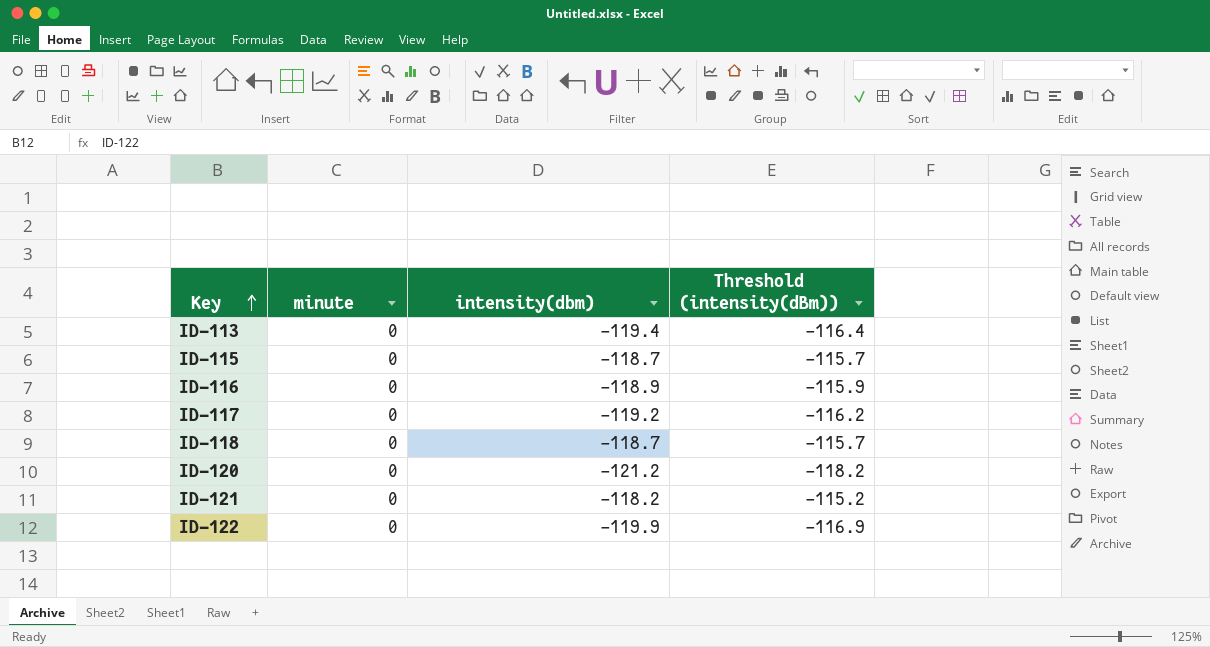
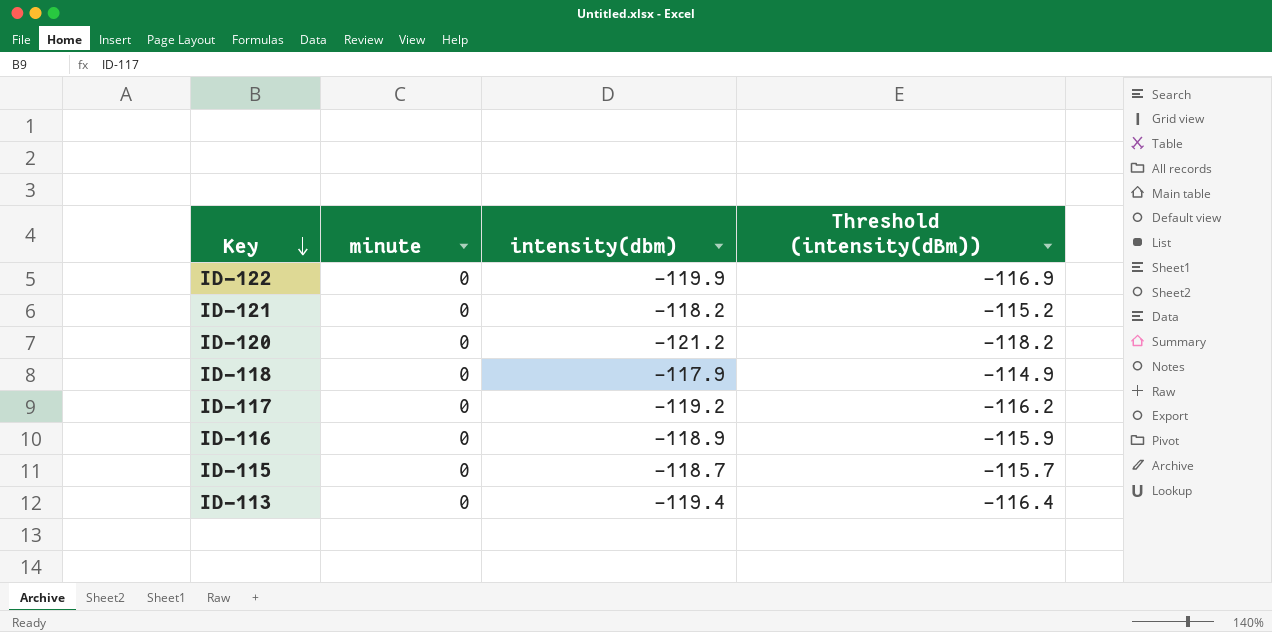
row order: Key ascending -> Key descending
ID-118 | intensity(dbm): -118.7 -> -117.9
ID-118 | Threshold (intensity(dBm)): -115.7 -> -114.9

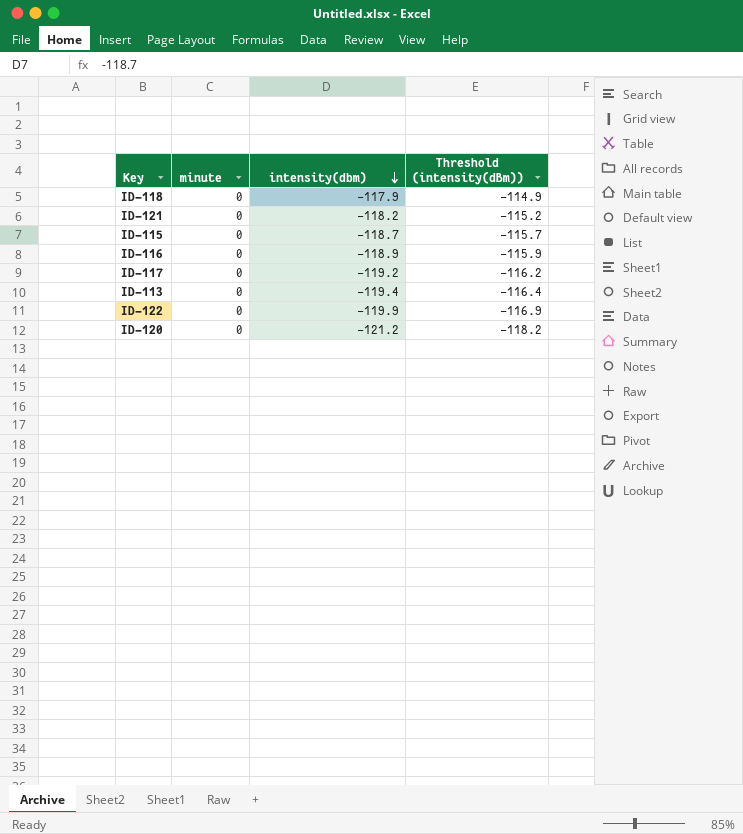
row order: Key descending -> intensity(dbm) descending

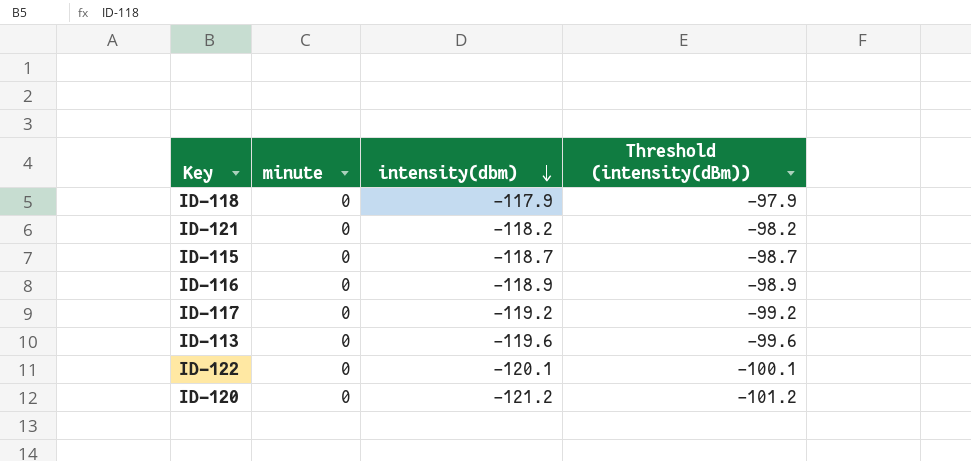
column Threshold (intensity(dBm)) | formula: [intensity(dbm)] + 3 -> [intensity(dbm)] + 20
ID-113 | intensity(dbm): -119.4 -> -119.6
ID-122 | intensity(dbm): -119.9 -> -120.1

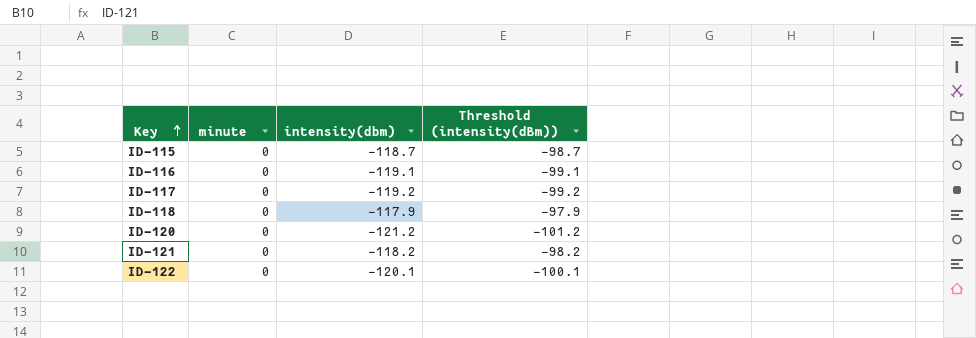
row order: intensity(dbm) descending -> Key ascending
row ID-113: 0 | -119.6 | -99.6 -> none
ID-116 | intensity(dbm): -118.9 -> -119.1
ID-116 | Threshold (intensity(dBm)): -98.9 -> -99.1

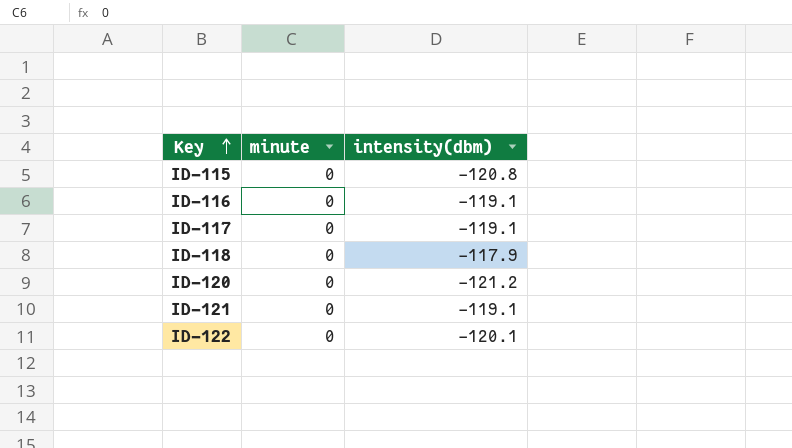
column Threshold (intensity(dBm)) | formula: [intensity(dbm)] + 20 -> none
ID-115 | intensity(dbm): -118.7 -> -120.8
ID-117 | intensity(dbm): -119.2 -> -119.1
ID-121 | intensity(dbm): -118.2 -> -119.1

